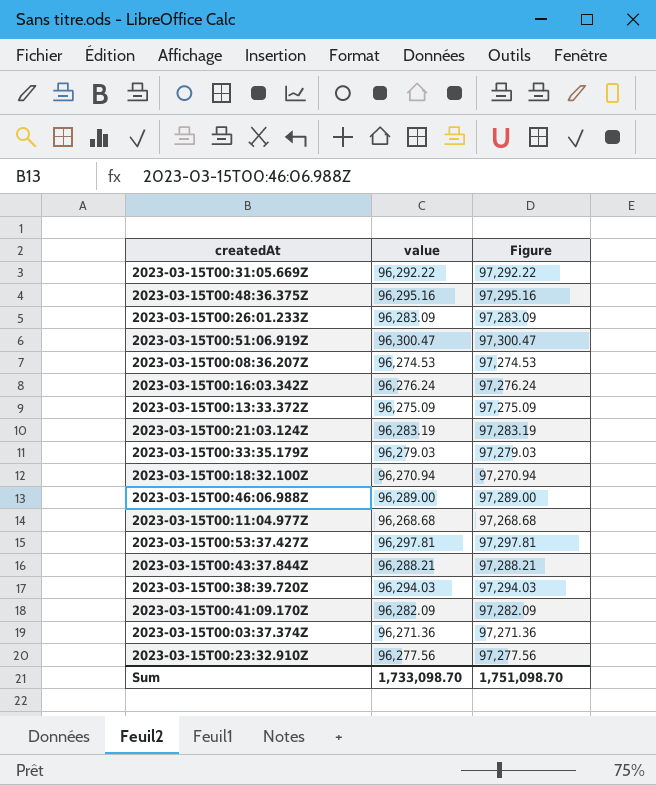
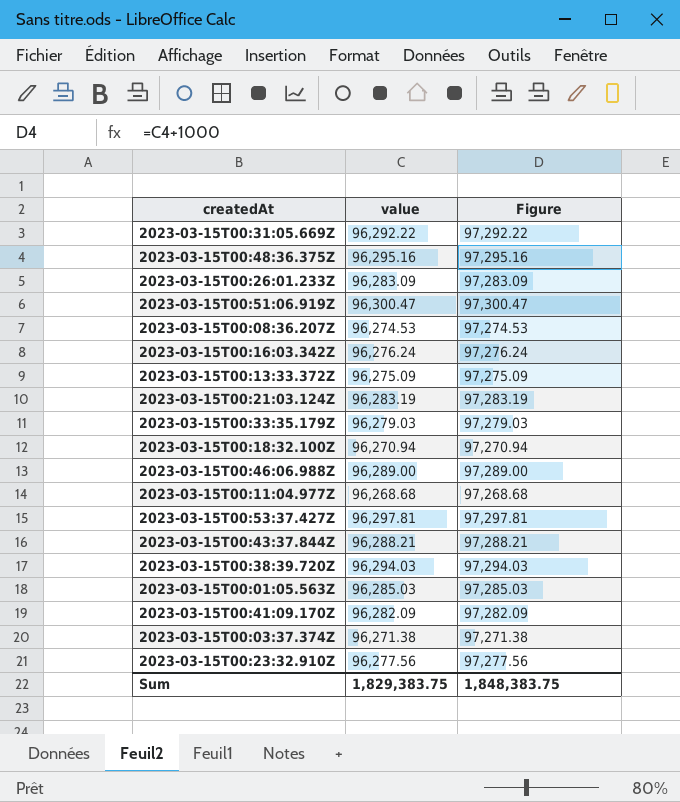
row 2023-03-15T00:01:05.563Z: none -> 96,285.03 | 97,285.03
2023-03-15T00:03:37.374Z | value: 96,271.36 -> 96,271.38
2023-03-15T00:03:37.374Z | Figure: 97,271.36 -> 97,271.38
Sum | value: 1,733,098.70 -> 1,829,383.75
Sum | Figure: 1,751,098.70 -> 1,848,383.75

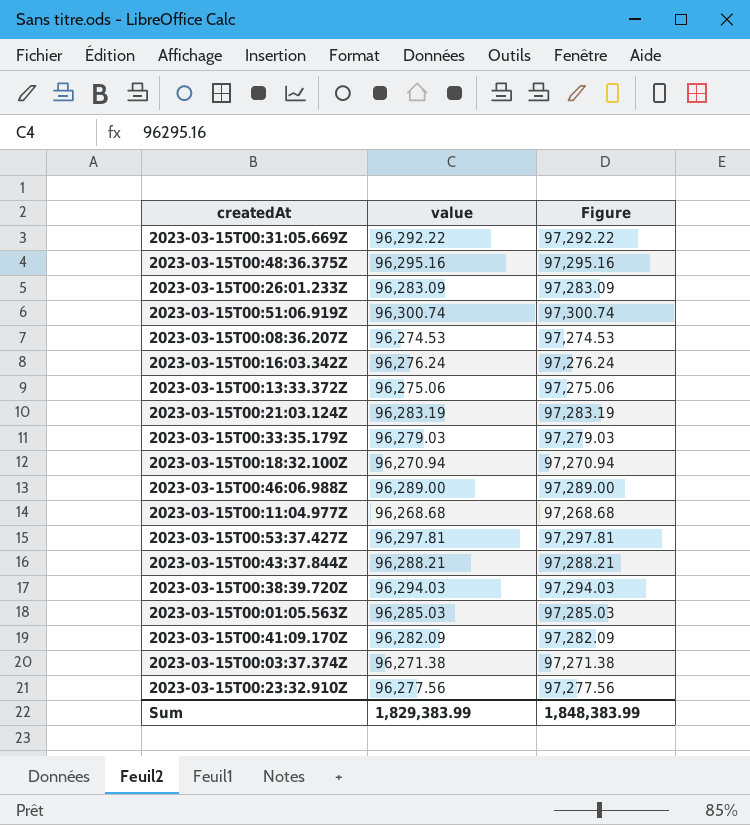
2023-03-15T00:51:06.919Z | value: 96,300.47 -> 96,300.74
2023-03-15T00:51:06.919Z | Figure: 97,300.47 -> 97,300.74
2023-03-15T00:13:33.372Z | value: 96,275.09 -> 96,275.06
2023-03-15T00:13:33.372Z | Figure: 97,275.09 -> 97,275.06
Sum | value: 1,829,383.75 -> 1,829,383.99
Sum | Figure: 1,848,383.75 -> 1,848,383.99

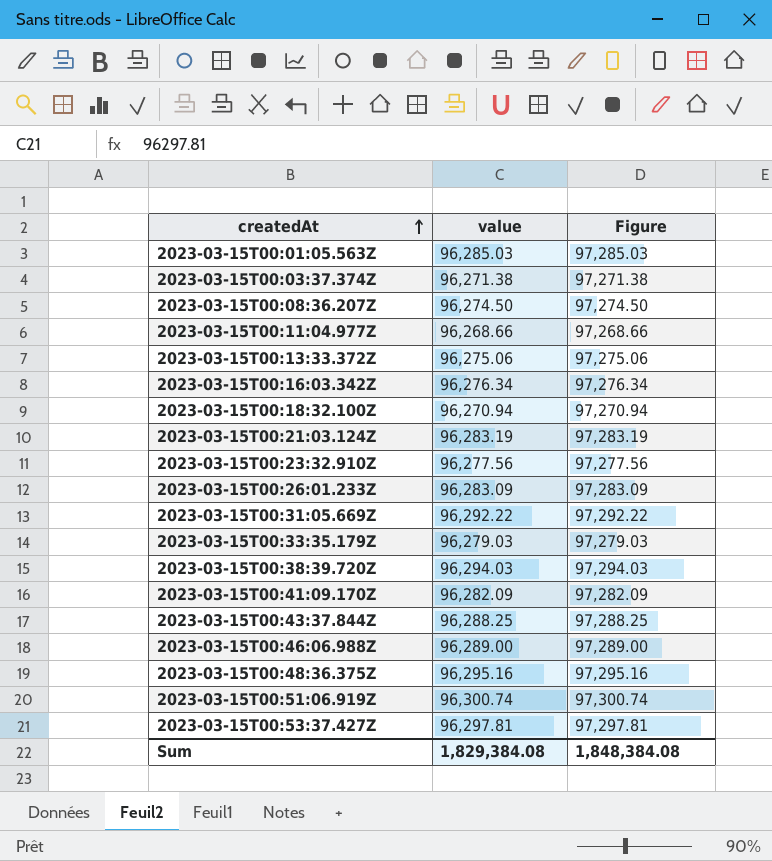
row order: none -> createdAt ascending
2023-03-15T00:08:36.207Z | value: 96,274.53 -> 96,274.50
2023-03-15T00:08:36.207Z | Figure: 97,274.53 -> 97,274.50
2023-03-15T00:11:04.977Z | value: 96,268.68 -> 96,268.66
2023-03-15T00:11:04.977Z | Figure: 97,268.68 -> 97,268.66
2023-03-15T00:16:03.342Z | value: 96,276.24 -> 96,276.34
2023-03-15T00:16:03.342Z | Figure: 97,276.24 -> 97,276.34
2023-03-15T00:43:37.844Z | value: 96,288.21 -> 96,288.25
2023-03-15T00:43:37.844Z | Figure: 97,288.21 -> 97,288.25
Sum | value: 1,829,383.99 -> 1,829,384.08
Sum | Figure: 1,848,383.99 -> 1,848,384.08

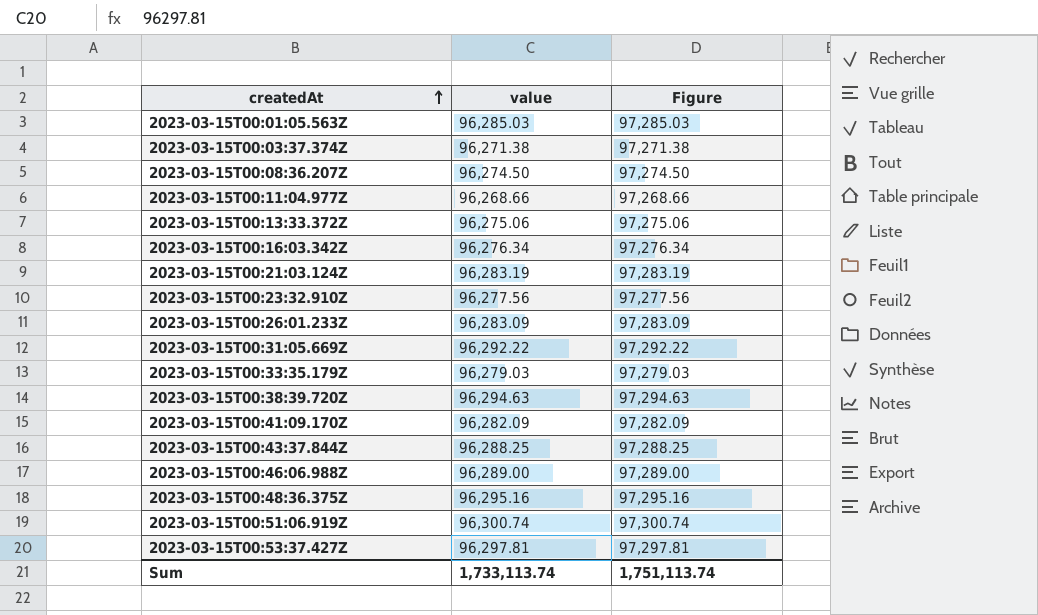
row 2023-03-15T00:18:32.100Z: 96,270.94 | 97,270.94 -> none
2023-03-15T00:38:39.720Z | value: 96,294.03 -> 96,294.63
2023-03-15T00:38:39.720Z | Figure: 97,294.03 -> 97,294.63
Sum | value: 1,829,384.08 -> 1,733,113.74
Sum | Figure: 1,848,384.08 -> 1,751,113.74

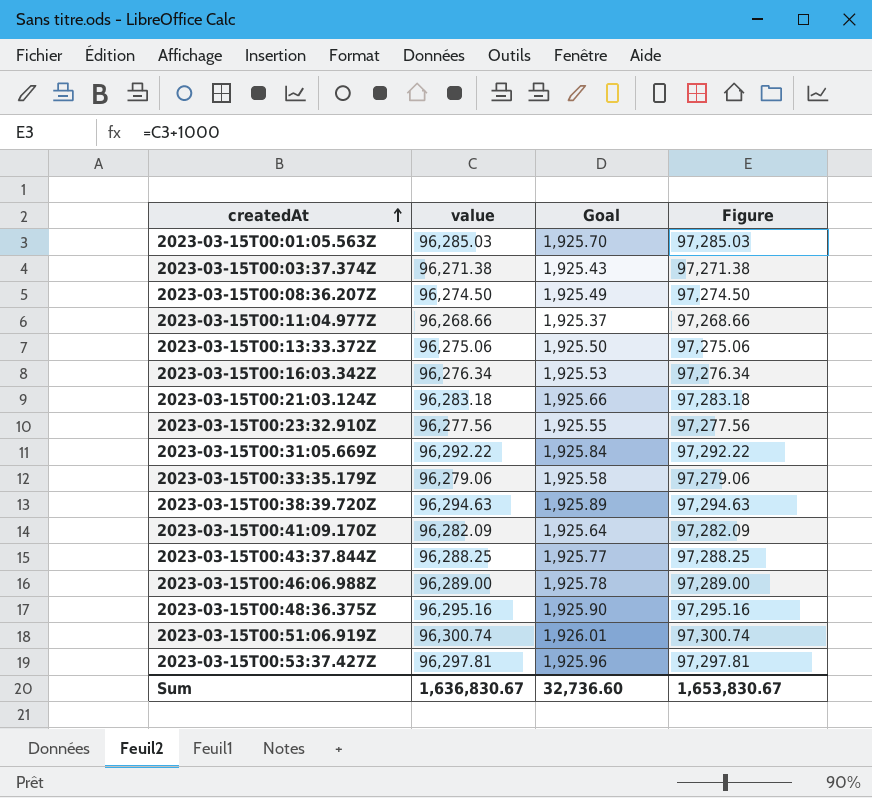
column Goal | formula: none -> [value] * 0.02
row 2023-03-15T00:26:01.233Z: 96,283.09 | 97,283.09 -> none
2023-03-15T00:21:03.124Z | value: 96,283.19 -> 96,283.18
2023-03-15T00:21:03.124Z | Figure: 97,283.19 -> 97,283.18
2023-03-15T00:33:35.179Z | value: 96,279.03 -> 96,279.06
2023-03-15T00:33:35.179Z | Figure: 97,279.03 -> 97,279.06
Sum | value: 1,733,113.74 -> 1,636,830.67
Sum | Figure: 1,751,113.74 -> 1,653,830.67

